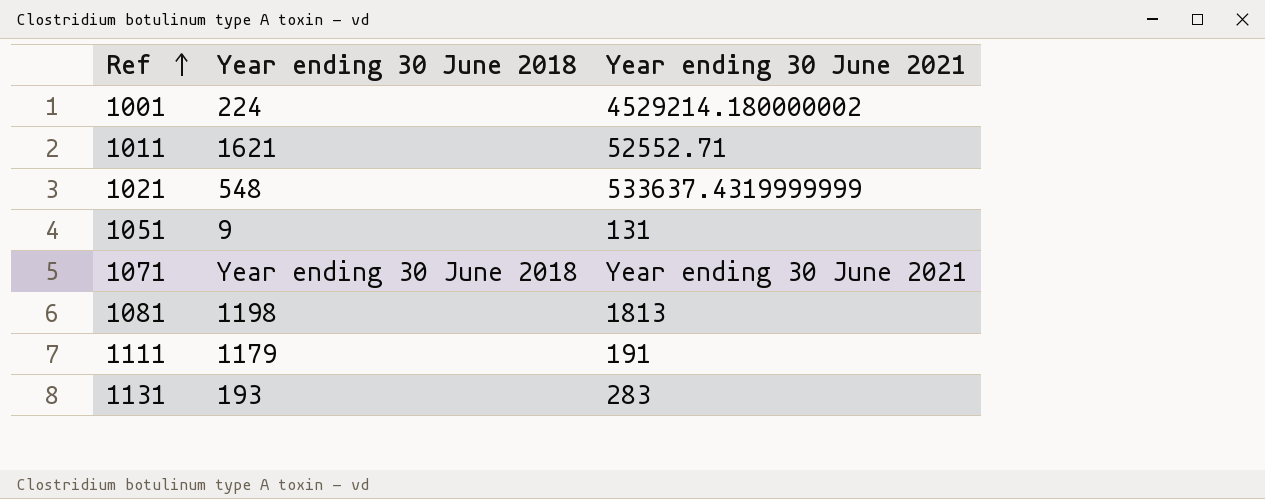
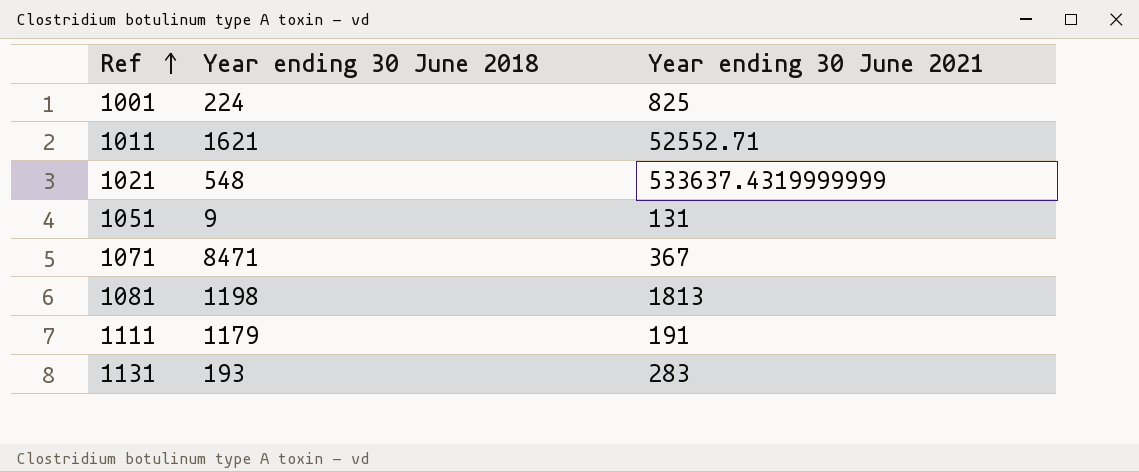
1001 | Year ending 30 June 2021: 4529214.180000002 -> 825
1071 | Year ending 30 June 2018: Year ending 30 June 2018 -> 8471
1071 | Year ending 30 June 2021: Year ending 30 June 2021 -> 367

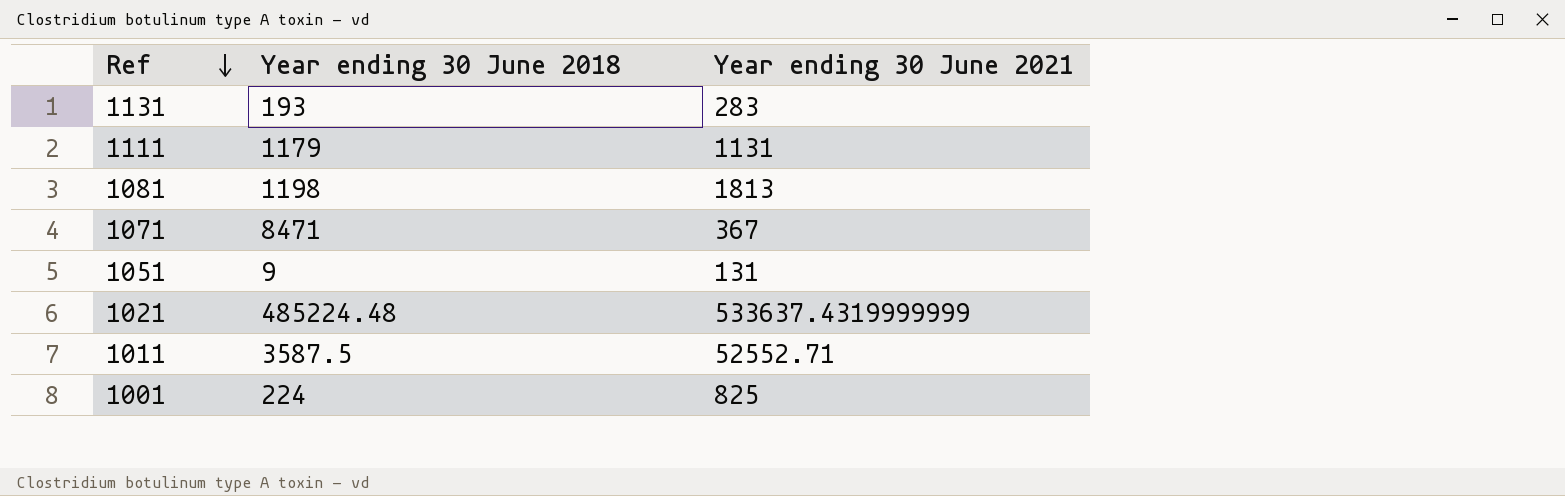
row order: Ref ascending -> Ref descending
1111 | Year ending 30 June 2021: 191 -> 1131
1021 | Year ending 30 June 2018: 548 -> 485224.48
1011 | Year ending 30 June 2018: 1621 -> 3587.5

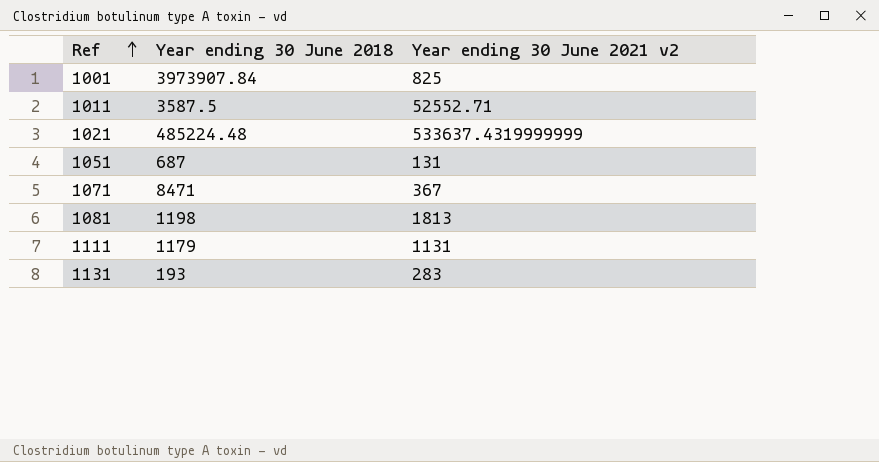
row order: Ref descending -> Ref ascending
column name: Year ending 30 June 2021 -> Year ending 30 June 2021 v2
1001 | Year ending 30 June 2018: 224 -> 3973907.84
1051 | Year ending 30 June 2018: 9 -> 687

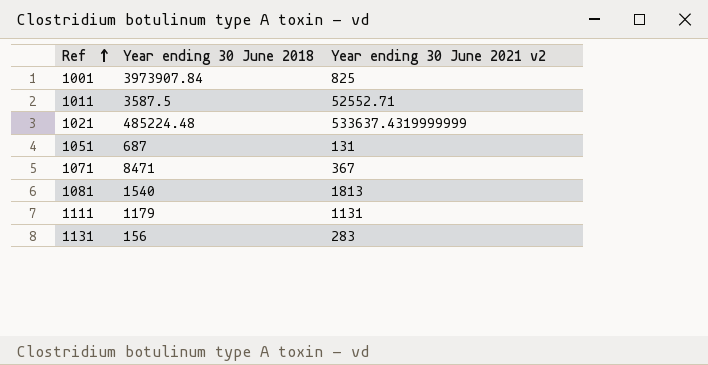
1081 | Year ending 30 June 2018: 1198 -> 1540
1131 | Year ending 30 June 2018: 193 -> 156

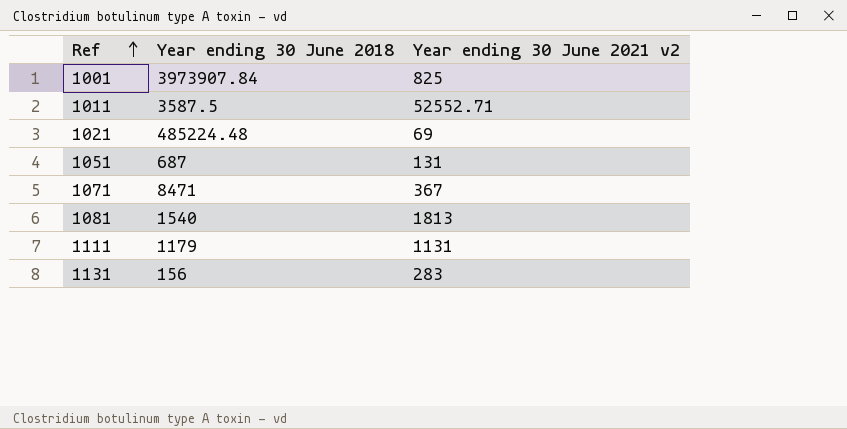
1021 | Year ending 30 June 2021 v2: 533637.4319999999 -> 69

